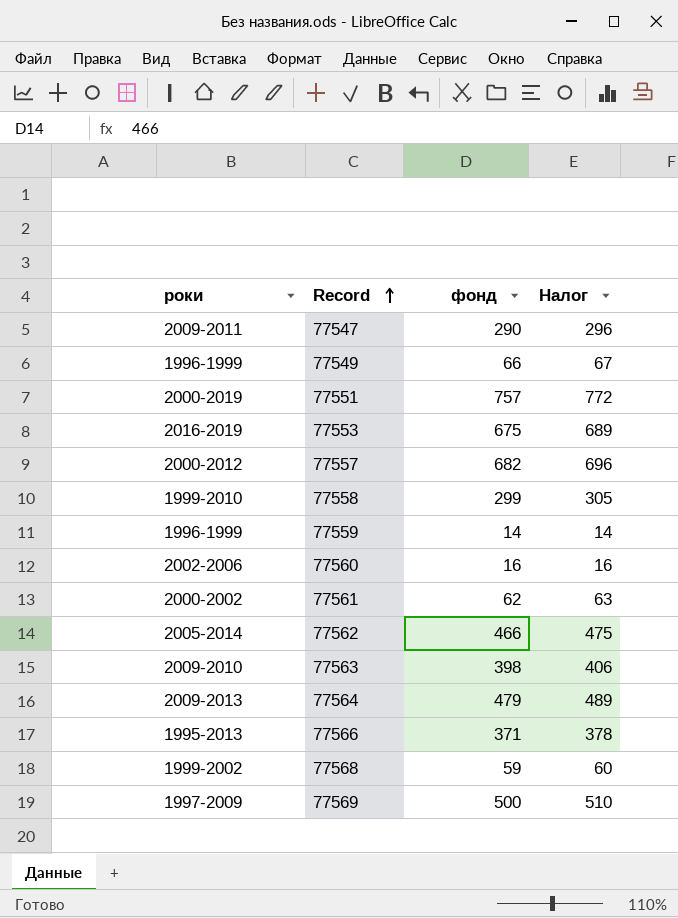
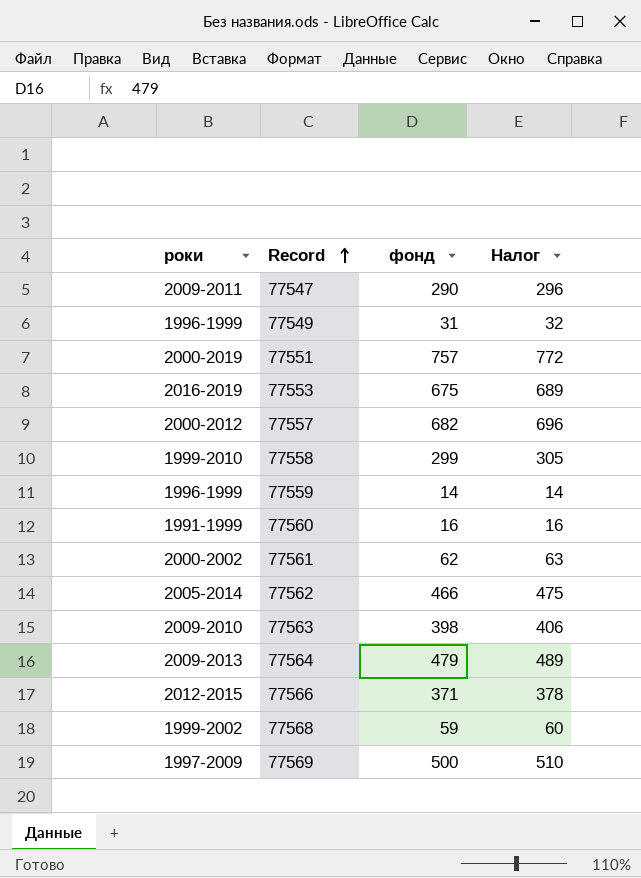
77549 | фонд: 66 -> 31
77549 | Налог: 67 -> 32
77560 | роки: 2002-2006 -> 1991-1999
77566 | роки: 1995-2013 -> 2012-2015

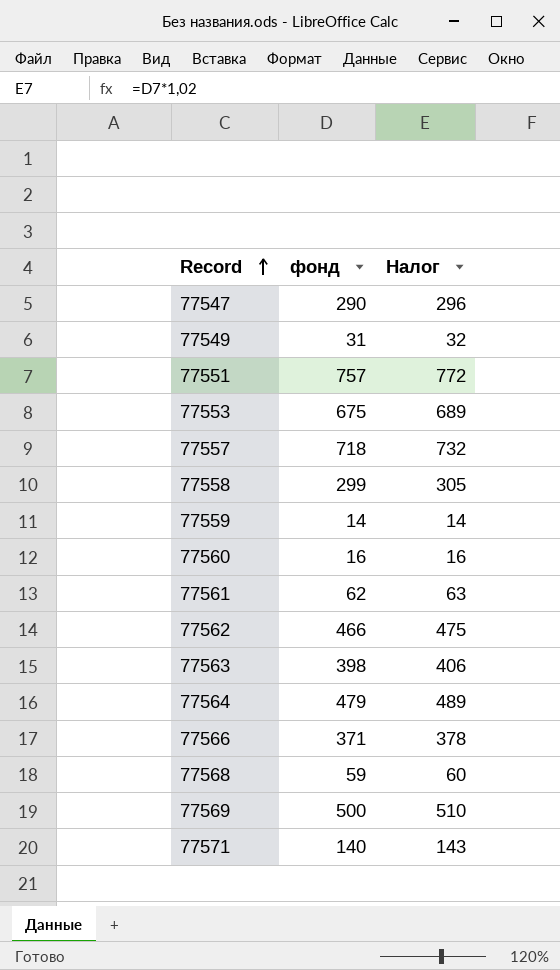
column роки | position: 1 -> none
77557 | фонд: 682 -> 718
77557 | Налог: 696 -> 732
row 77571: none -> 140 | 143

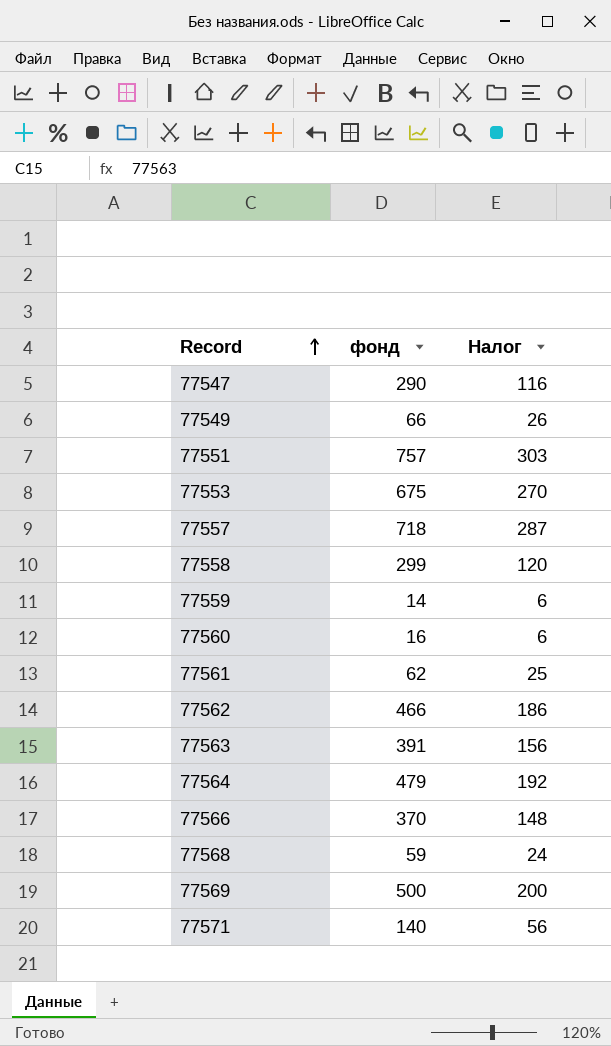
column Налог | formula: [фонд] * 1,02 -> [фонд] * 0,4
77549 | фонд: 31 -> 66
77563 | фонд: 398 -> 391
77566 | фонд: 371 -> 370

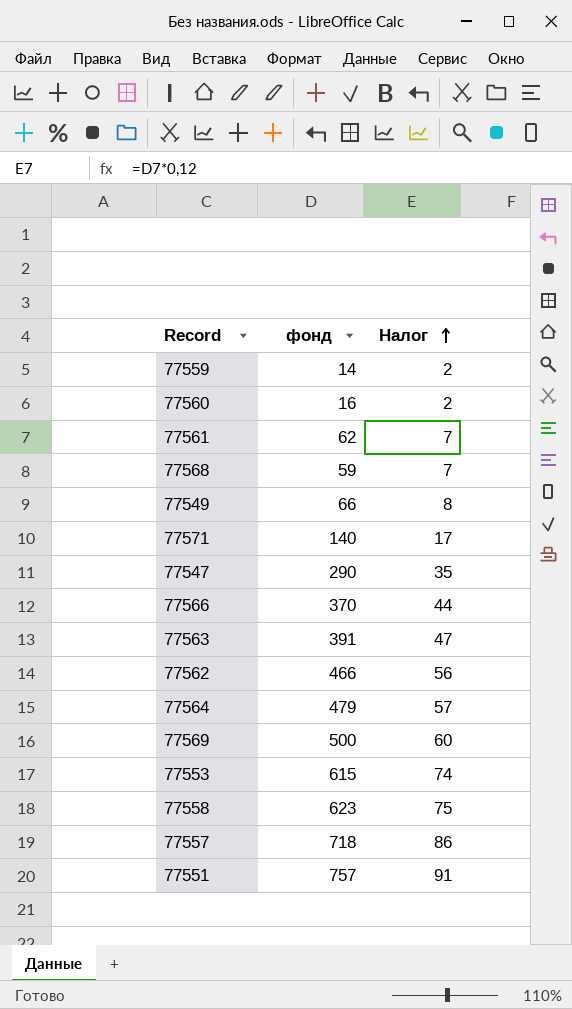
row order: Record ascending -> Налог ascending
column Налог | formula: [фонд] * 0,4 -> [фонд] * 0,12
77553 | фонд: 675 -> 615
77558 | фонд: 299 -> 623

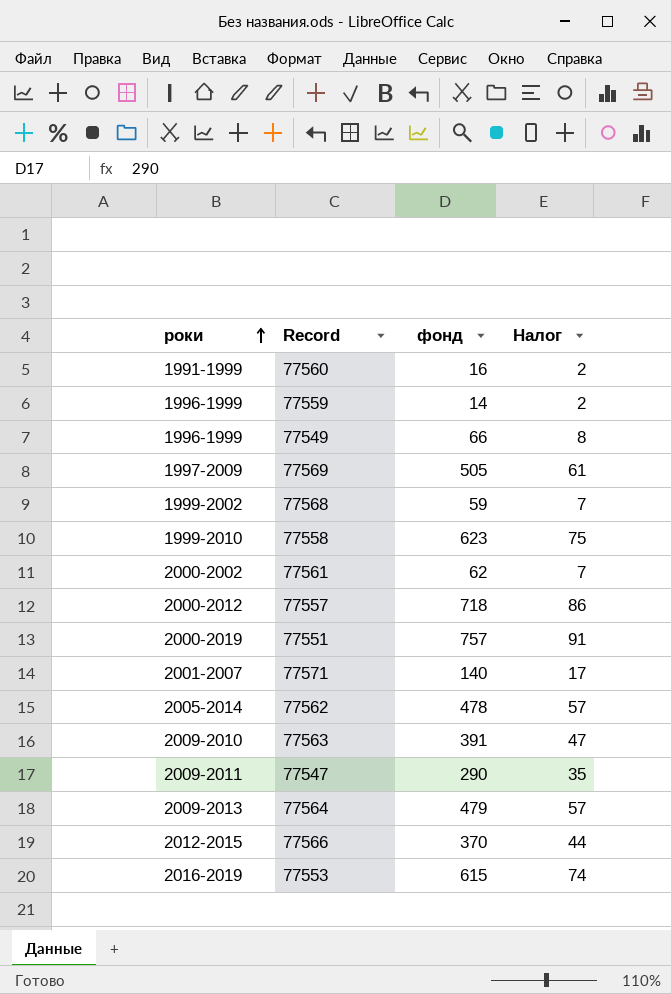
row order: Налог ascending -> роки ascending
column роки | position: none -> 1
77569 | фонд: 500 -> 505
77569 | Налог: 60 -> 61
77562 | фонд: 466 -> 478
77562 | Налог: 56 -> 57

